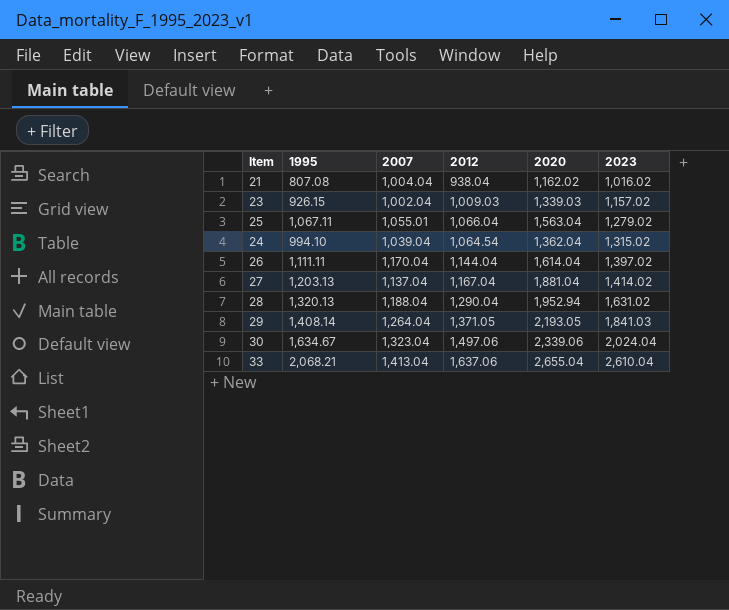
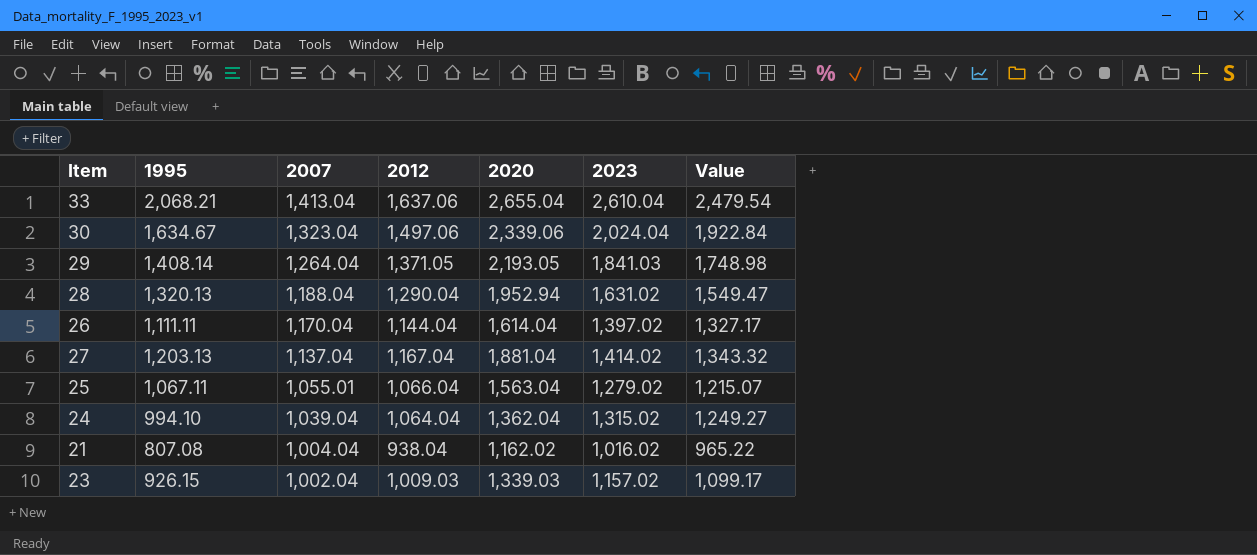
row order: 2023 ascending -> 2007 descending
column Value | formula: none -> [2023] * 0.95
24 | 2012: 1,064.54 -> 1,064.04

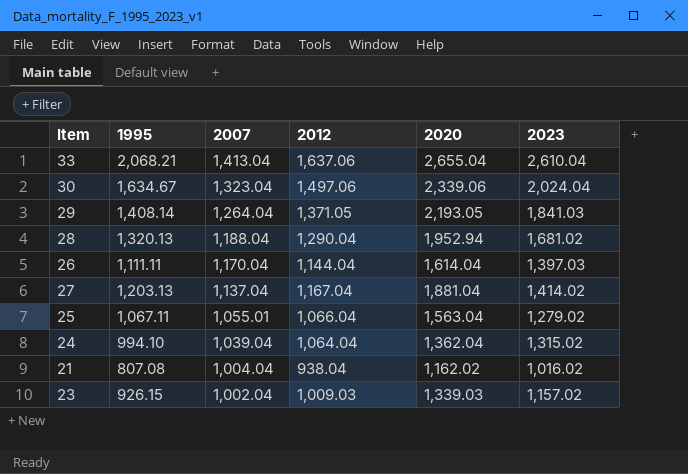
column Value | formula: [2023] * 0.95 -> none
28 | 2023: 1,631.02 -> 1,681.02
26 | 2023: 1,397.02 -> 1,397.03

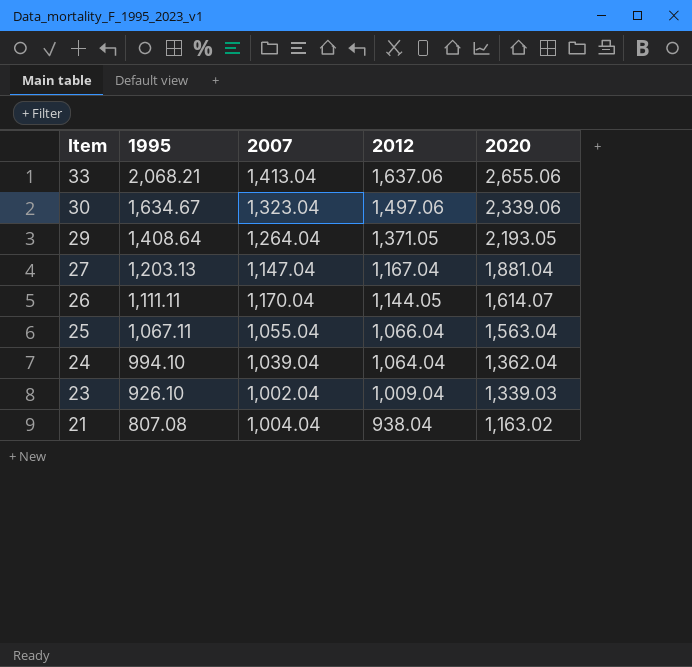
row order: 2007 descending -> Item descending
column 2023 | position: 6 -> none
row 28: 1,320.13 | 1,188.04 | 1,290.04 | 1,952.94 | 1,681.02 -> none
33 | 2020: 2,655.04 -> 2,655.06
29 | 1995: 1,408.14 -> 1,408.64
27 | 2007: 1,137.04 -> 1,147.04
26 | 2012: 1,144.04 -> 1,144.05
26 | 2020: 1,614.04 -> 1,614.07
25 | 2007: 1,055.01 -> 1,055.04
23 | 1995: 926.15 -> 926.10
23 | 2012: 1,009.03 -> 1,009.04
21 | 2020: 1,162.02 -> 1,163.02

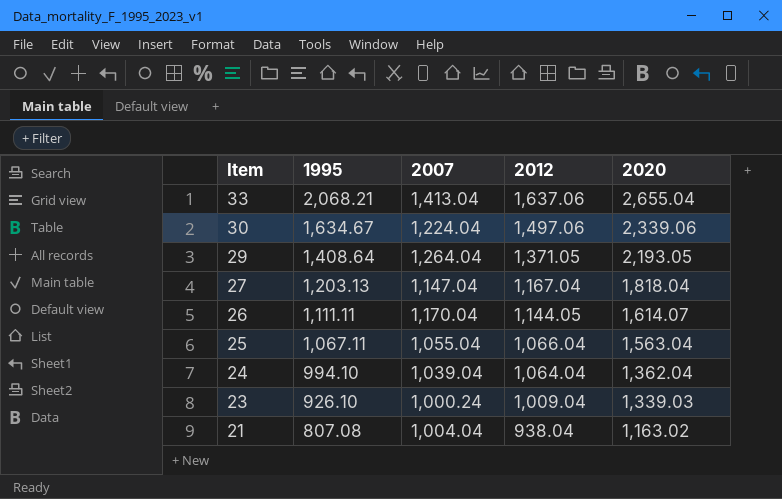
33 | 2020: 2,655.06 -> 2,655.04
30 | 2007: 1,323.04 -> 1,224.04
27 | 2020: 1,881.04 -> 1,818.04
23 | 2007: 1,002.04 -> 1,000.24

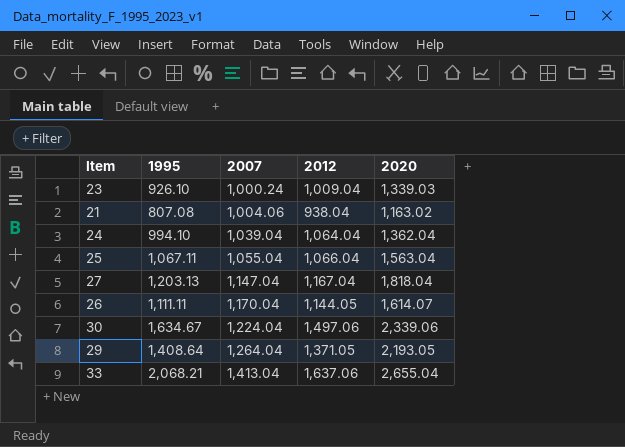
row order: Item descending -> 2007 ascending
21 | 2007: 1,004.04 -> 1,004.06

